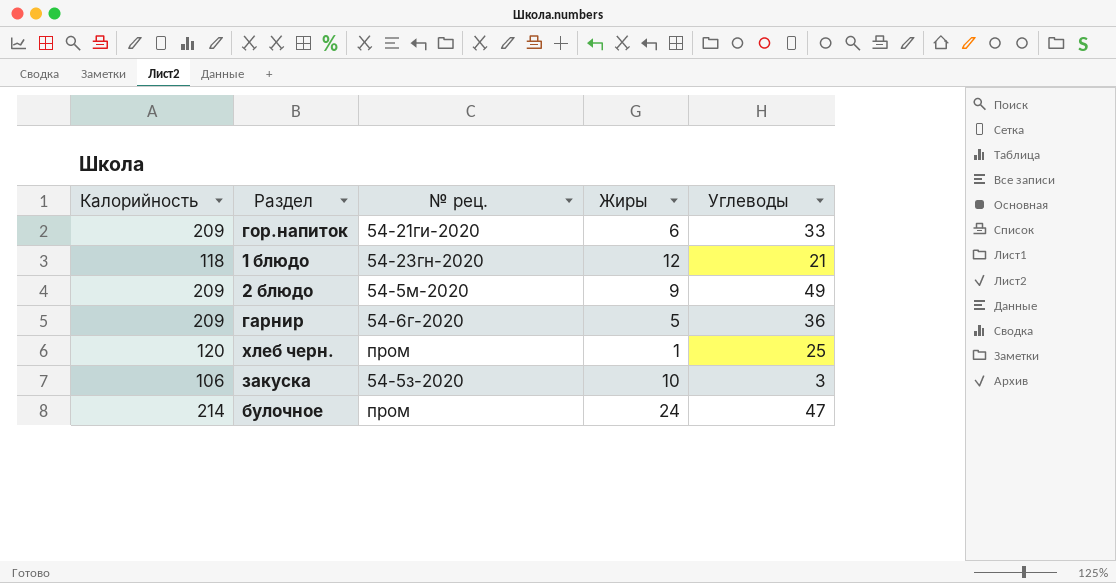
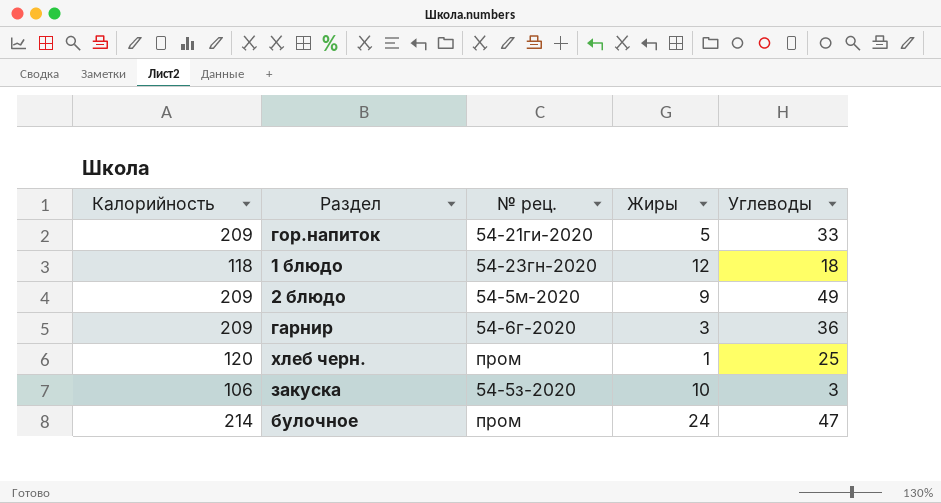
гор.напиток | Жиры: 6 -> 5
1 блюдо | Углеводы: 21 -> 18
гарнир | Жиры: 5 -> 3

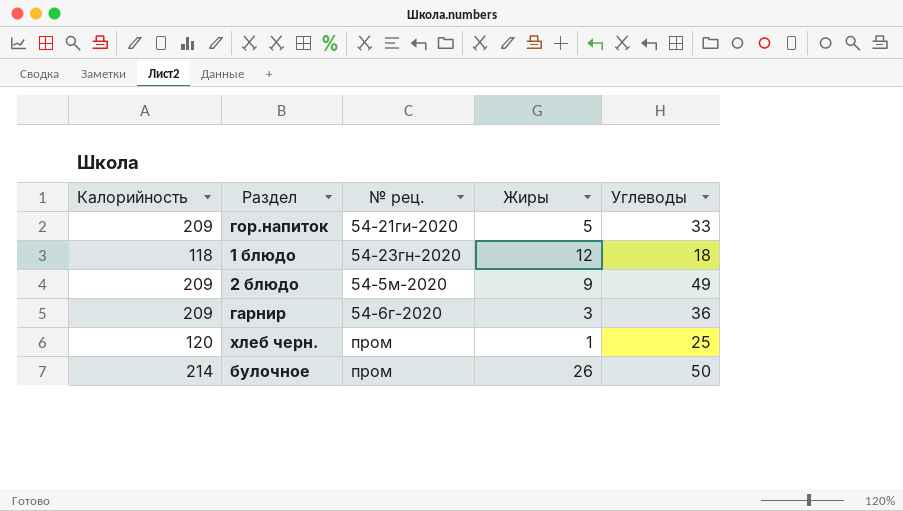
row закуска: 106 | 54-5з-2020 | 10 | 3 -> none
булочное | Жиры: 24 -> 26
булочное | Углеводы: 47 -> 50

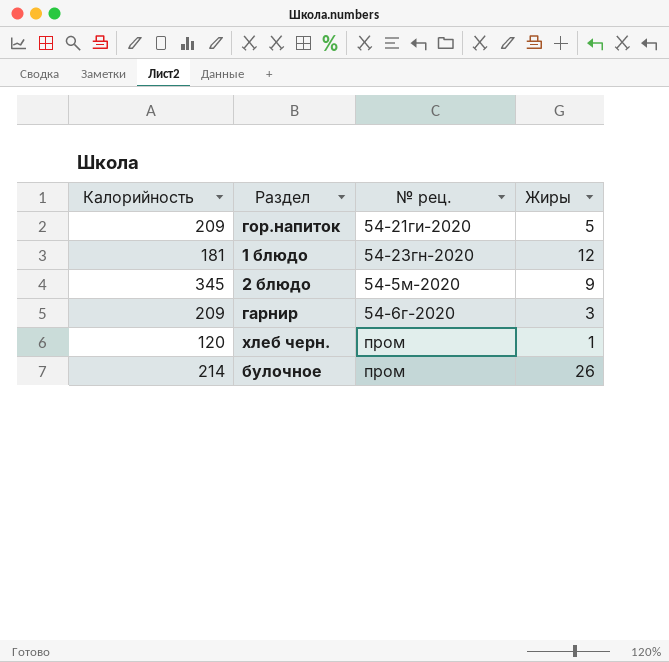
column Углеводы | position: 5 -> none
1 блюдо | Калорийность: 118 -> 181
2 блюдо | Калорийность: 209 -> 345

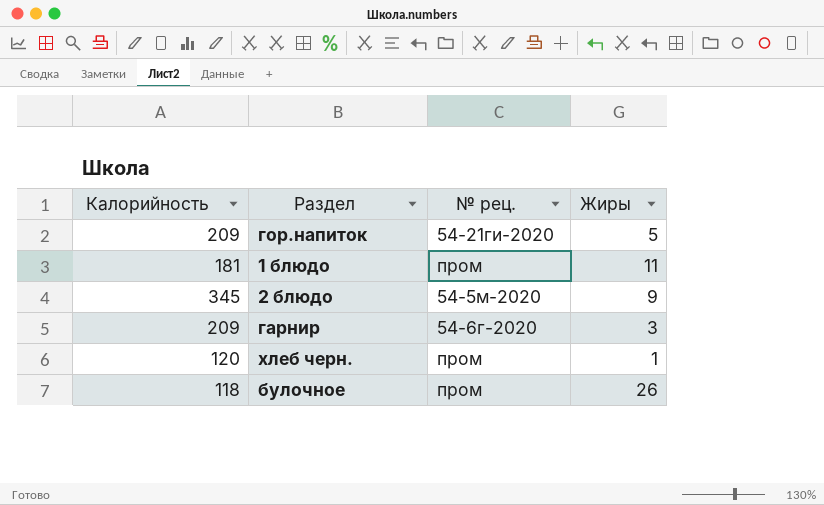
1 блюдо | № рец.: 54-23гн-2020 -> пром
1 блюдо | Жиры: 12 -> 11
булочное | Калорийность: 214 -> 118

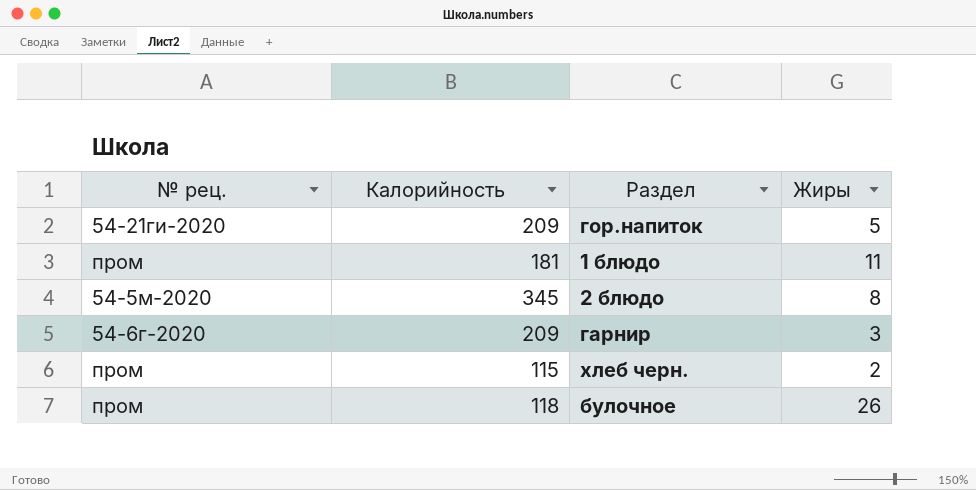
column № рец. | position: 3 -> 1
2 блюдо | Жиры: 9 -> 8
хлеб черн. | Калорийность: 120 -> 115
хлеб черн. | Жиры: 1 -> 2

